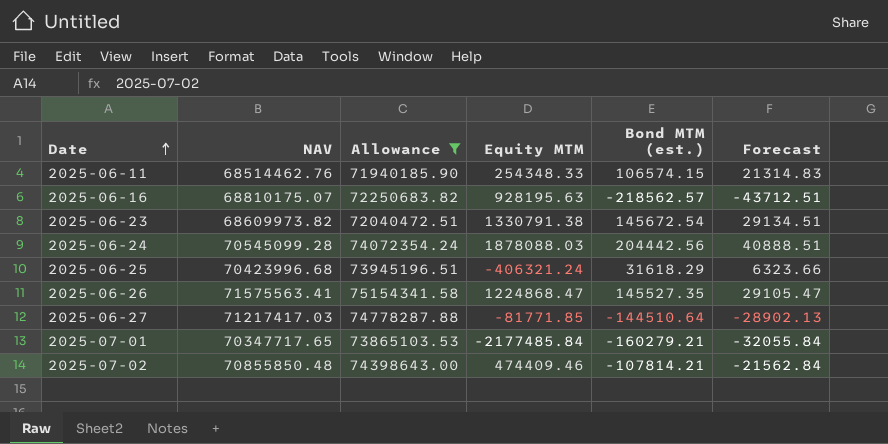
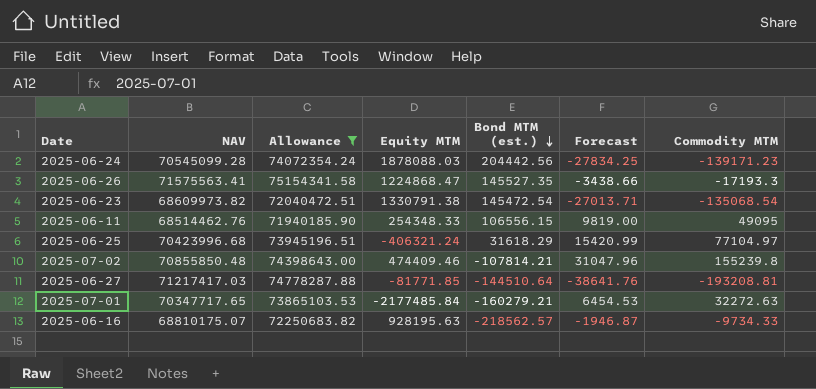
row order: Date ascending -> Bond MTM (est.) descending
column Forecast | formula: [Bond MTM (est.)] * 0.2 -> [Commodity MTM] * 0.2
column Commodity MTM | position: none -> 7
2025-06-23 | Bond MTM (est.): 145672.54 -> 145472.54
2025-06-11 | Bond MTM (est.): 106574.15 -> 106556.15

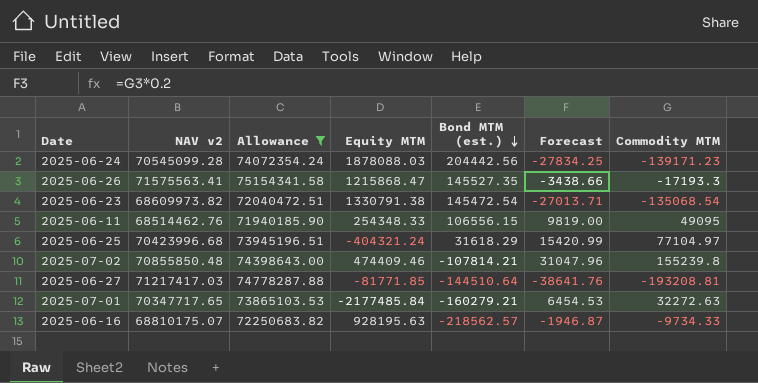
column name: NAV -> NAV v2
2025-06-26 | Equity MTM: 1224868.47 -> 1215868.47
2025-06-25 | Equity MTM: -406321.24 -> -404321.24

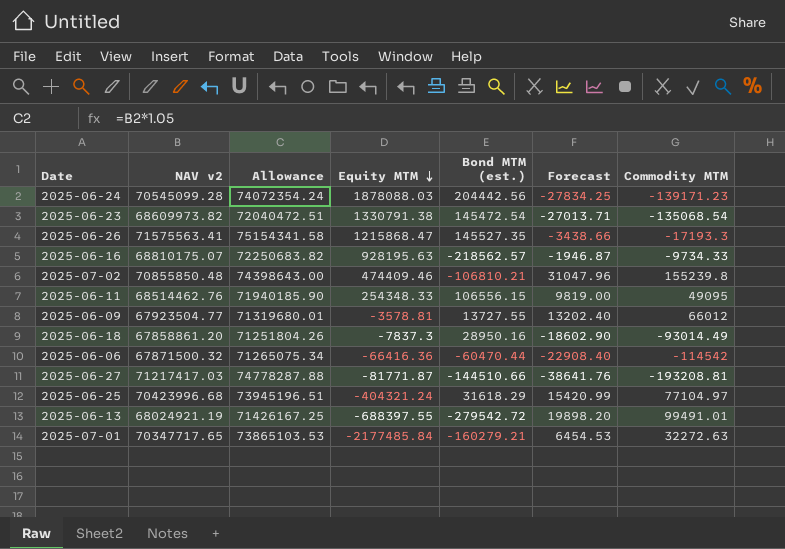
filter: Allowance >= 71940185.90 -> none
row order: Bond MTM (est.) descending -> Equity MTM descending
2025-07-02 | Bond MTM (est.): -107814.21 -> -106810.21
2025-06-27 | Equity MTM: -81771.85 -> -81771.87
2025-06-27 | Bond MTM (est.): -144510.64 -> -144510.66

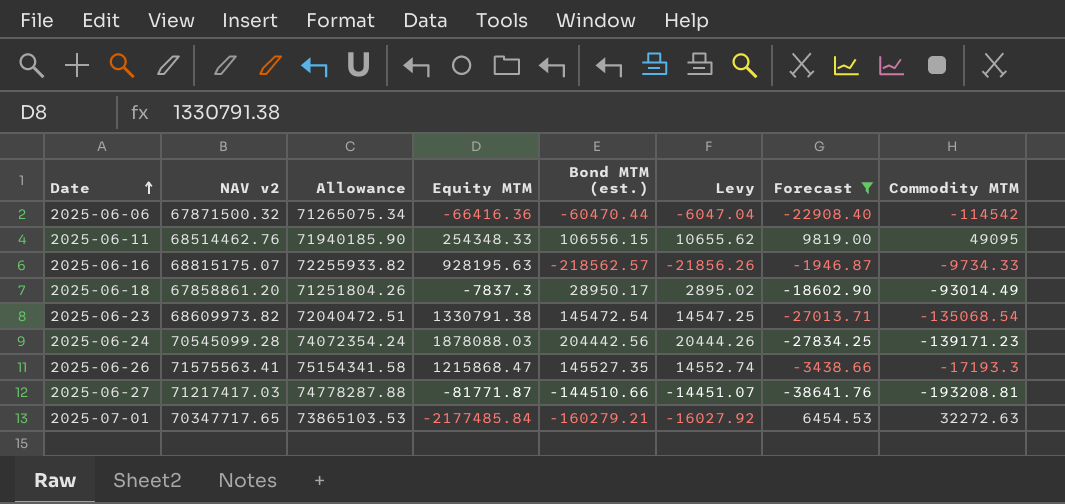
filter: none -> Forecast <= 9819.00
row order: Equity MTM descending -> Date ascending
column Levy | formula: none -> [Bond MTM (est.)] * 0.1
2025-06-16 | NAV v2: 68810175.07 -> 68815175.07
2025-06-16 | Allowance: 72250683.82 -> 72255933.82
2025-06-18 | Bond MTM (est.): 28950.16 -> 28950.17

